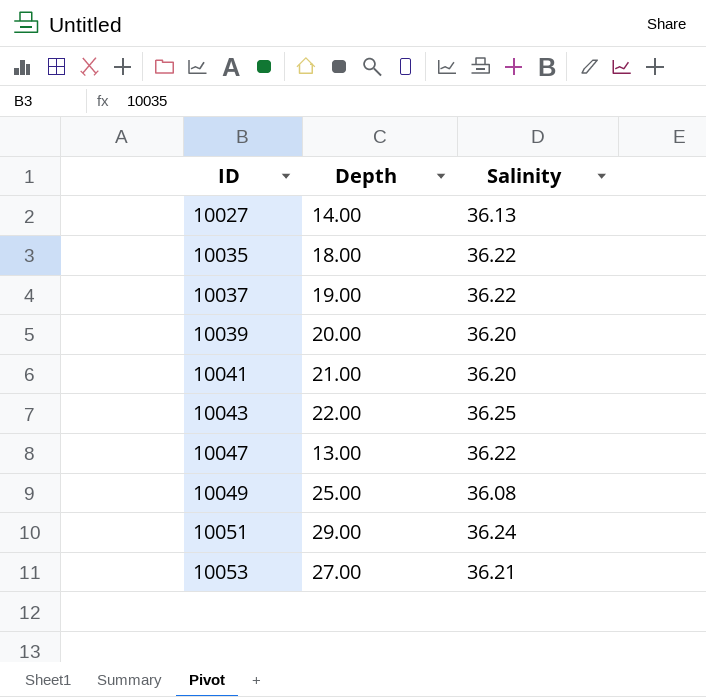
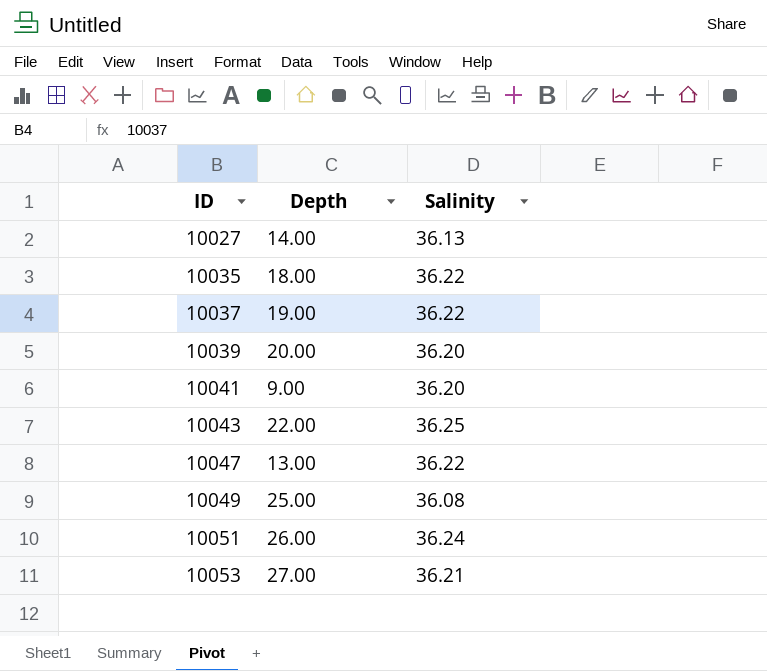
10041 | Depth: 21.00 -> 9.00
10051 | Depth: 29.00 -> 26.00

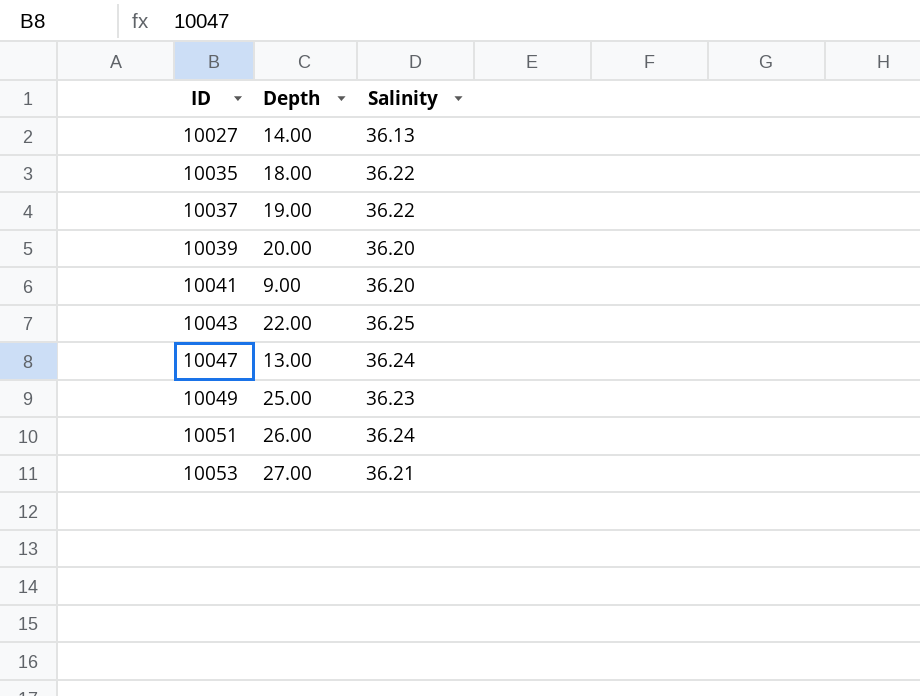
10047 | Salinity: 36.22 -> 36.24
10049 | Salinity: 36.08 -> 36.23

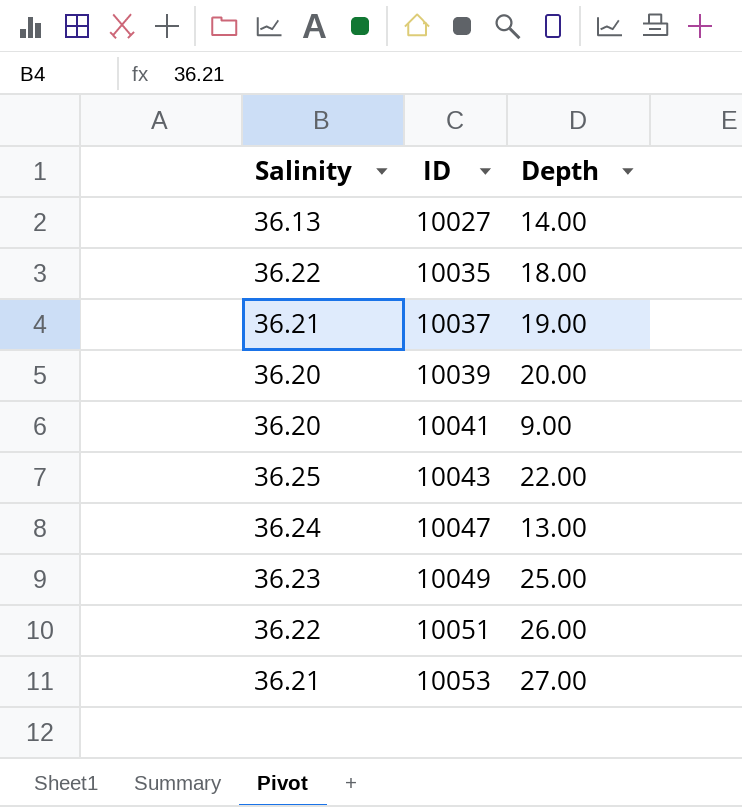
column Salinity | position: 3 -> 1
10037 | Salinity: 36.22 -> 36.21
10051 | Salinity: 36.24 -> 36.22

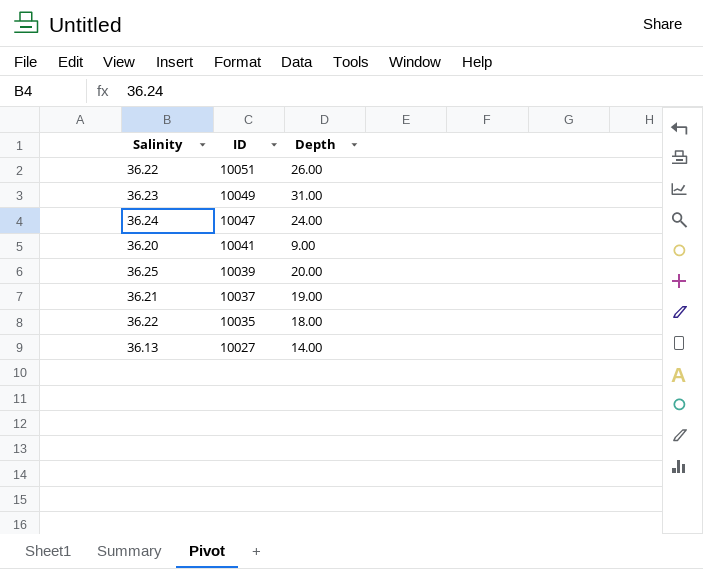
row order: ID ascending -> ID descending
row 10043: 36.25 | 22.00 -> none
row 10053: 36.21 | 27.00 -> none
10049 | Depth: 25.00 -> 31.00
10047 | Depth: 13.00 -> 24.00
10039 | Salinity: 36.20 -> 36.25

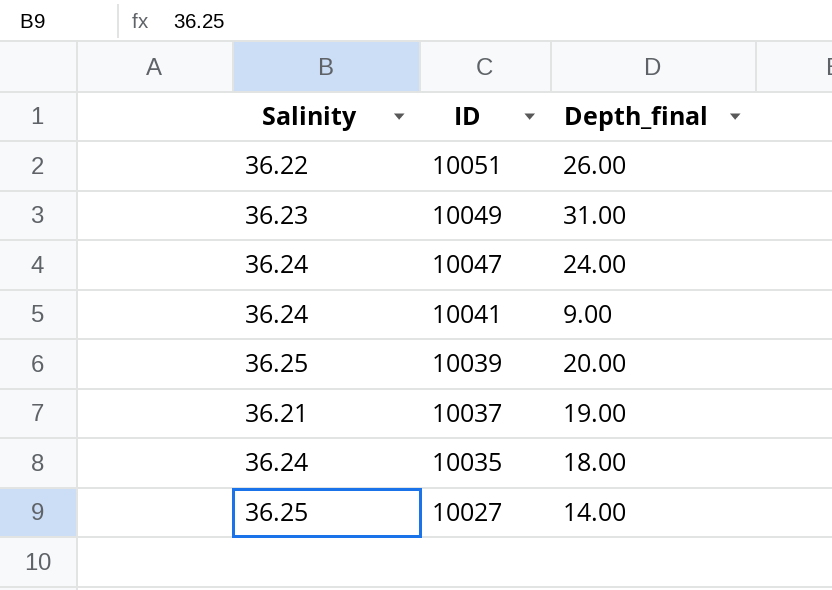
column name: Depth -> Depth_final
10041 | Salinity: 36.20 -> 36.24
10035 | Salinity: 36.22 -> 36.24
10027 | Salinity: 36.13 -> 36.25

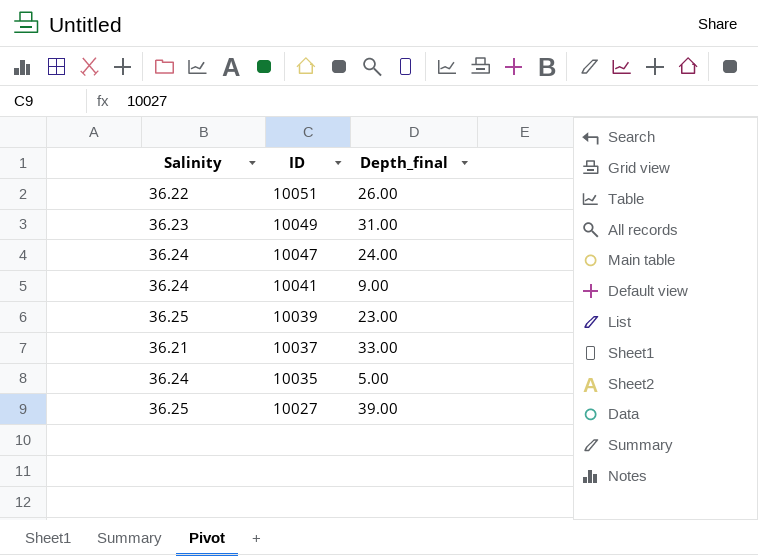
10039 | Depth_final: 20.00 -> 23.00
10037 | Depth_final: 19.00 -> 33.00
10035 | Depth_final: 18.00 -> 5.00
10027 | Depth_final: 14.00 -> 39.00

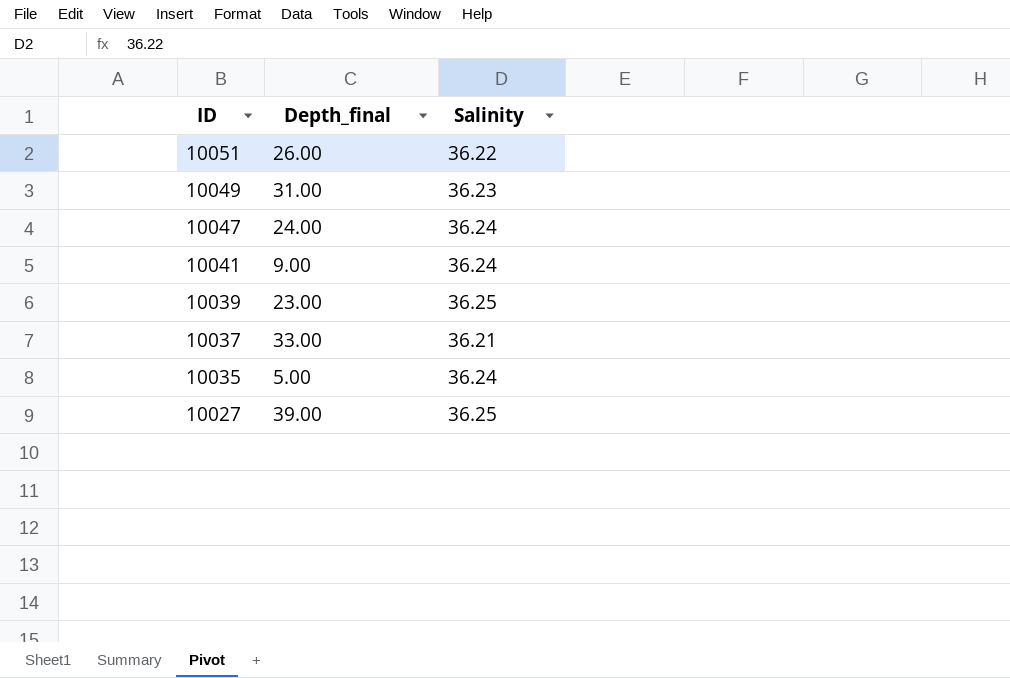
column Salinity | position: 1 -> 3

